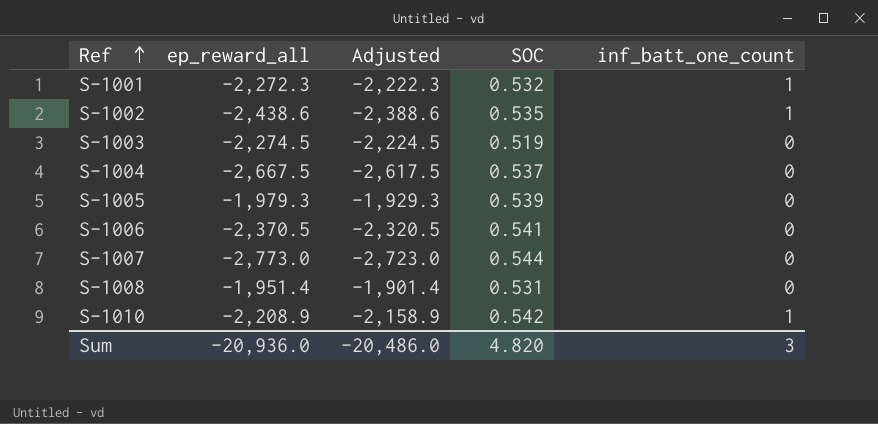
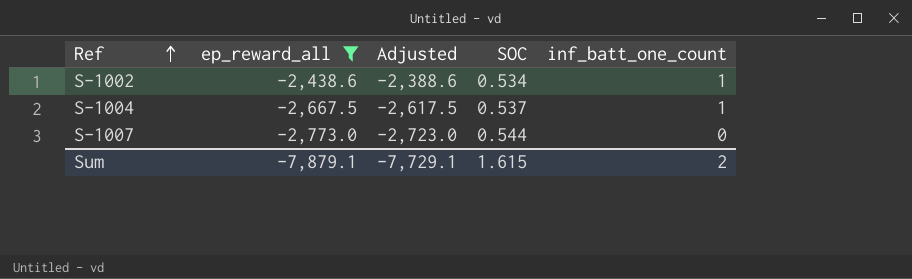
filter: none -> ep_reward_all <= -2,438.6
S-1002 | SOC: 0.535 -> 0.534
S-1004 | inf_batt_one_count: 0 -> 1
Sum | ep_reward_all: -20,936.0 -> -7,879.1
Sum | Adjusted: -20,486.0 -> -7,729.1
Sum | SOC: 4.820 -> 1.615
Sum | inf_batt_one_count: 3 -> 2

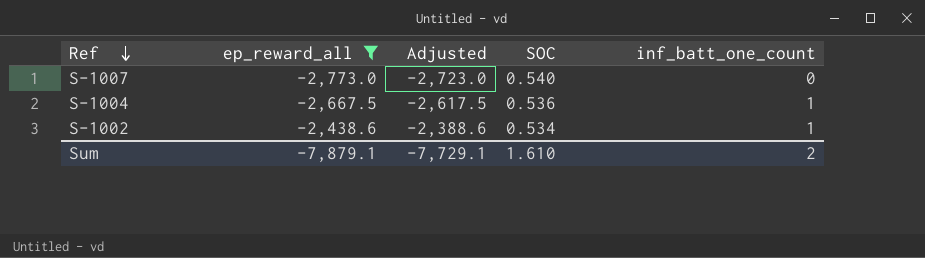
row order: Ref ascending -> Ref descending
S-1007 | SOC: 0.544 -> 0.540
S-1004 | SOC: 0.537 -> 0.536
Sum | SOC: 1.615 -> 1.610

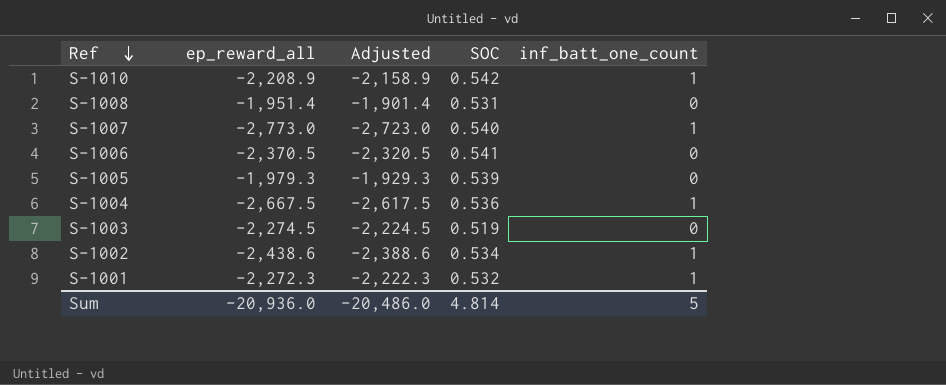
filter: ep_reward_all <= -2,438.6 -> none
S-1007 | inf_batt_one_count: 0 -> 1
Sum | ep_reward_all: -7,879.1 -> -20,936.0
Sum | Adjusted: -7,729.1 -> -20,486.0
Sum | SOC: 1.610 -> 4.814
Sum | inf_batt_one_count: 2 -> 5

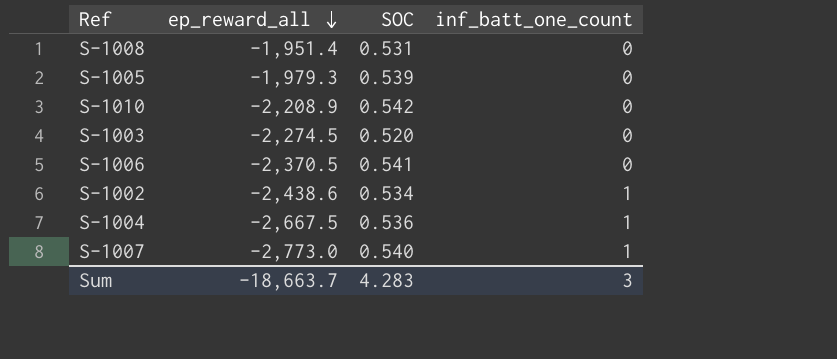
row order: Ref descending -> ep_reward_all descending
column Adjusted | formula: [ep_reward_all] + 50 -> none
row S-1001: -2,272.3 | -2,222.3 | 0.532 | 1 -> none
S-1010 | inf_batt_one_count: 1 -> 0
S-1003 | SOC: 0.519 -> 0.520
Sum | ep_reward_all: -20,936.0 -> -18,663.7
Sum | SOC: 4.814 -> 4.283
Sum | inf_batt_one_count: 5 -> 3

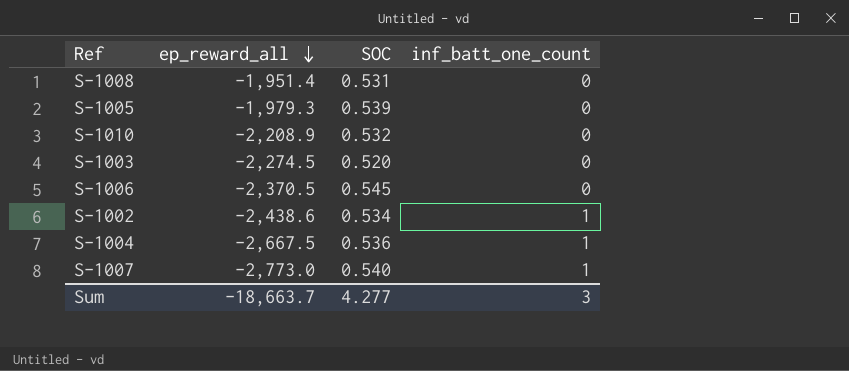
S-1010 | SOC: 0.542 -> 0.532
S-1006 | SOC: 0.541 -> 0.545
Sum | SOC: 4.283 -> 4.277

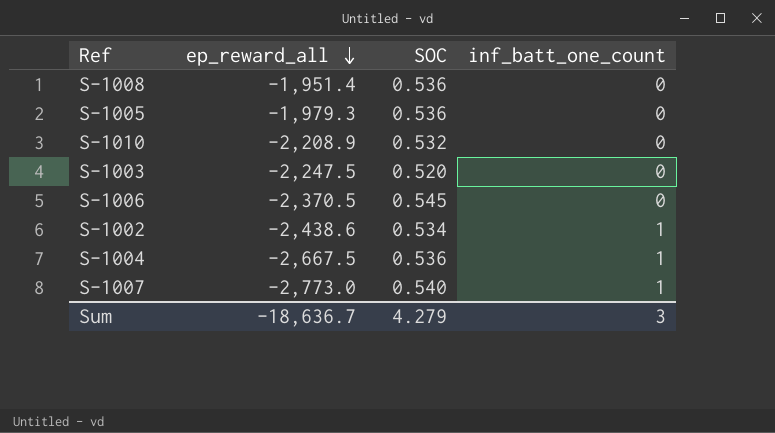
S-1008 | SOC: 0.531 -> 0.536
S-1005 | SOC: 0.539 -> 0.536
S-1003 | ep_reward_all: -2,274.5 -> -2,247.5
Sum | ep_reward_all: -18,663.7 -> -18,636.7
Sum | SOC: 4.277 -> 4.279

